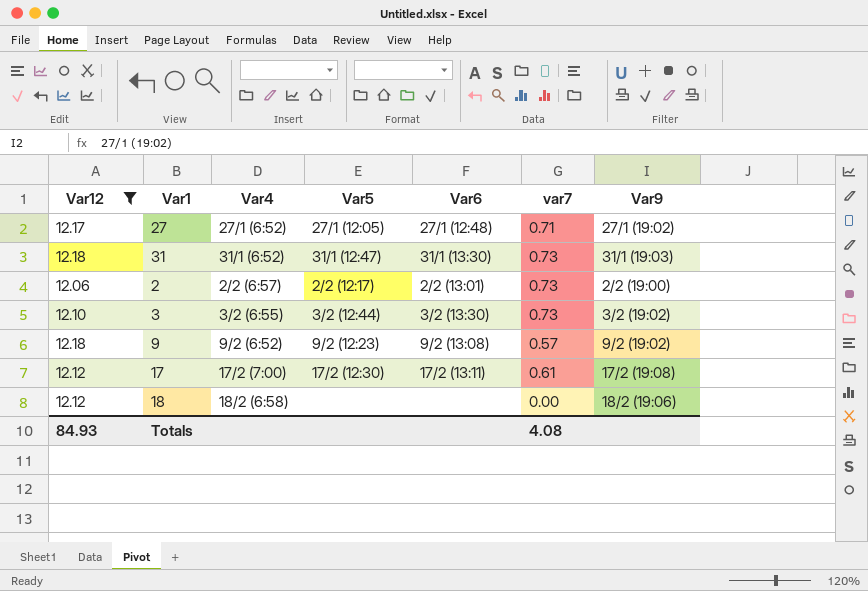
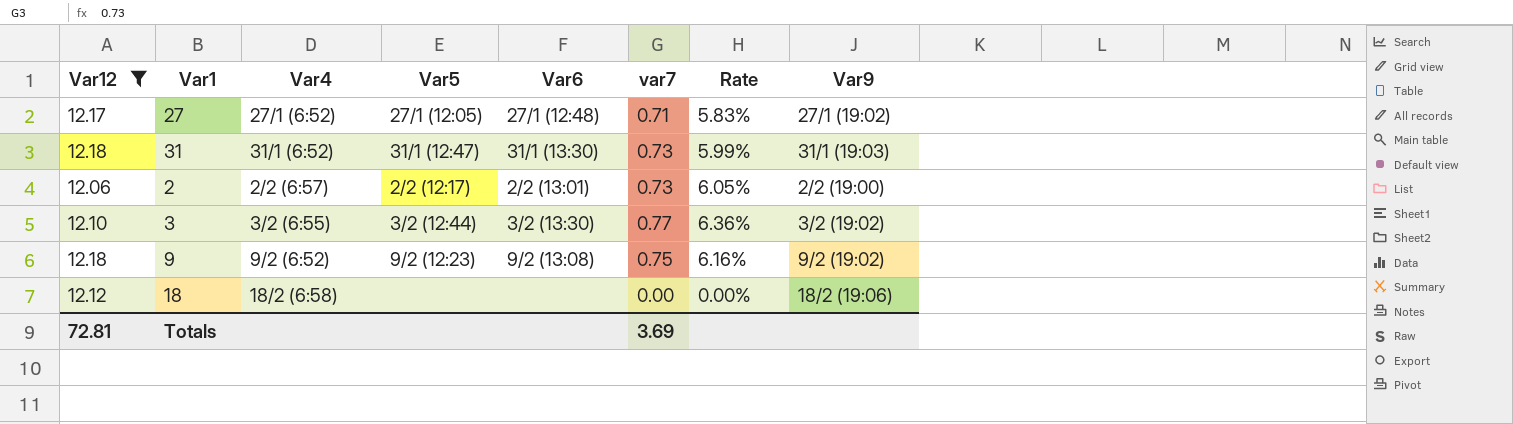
column Rate | formula: none -> [var7] / [Var12]
row 17: 12.12 | 17/2 (7:00) | 17/2 (12:30) | 17/2 (13:11) | 0.61 | 17/2 (19:08) -> none
3 | var7: 0.73 -> 0.77
9 | var7: 0.57 -> 0.75
Totals | Var12: 84.93 -> 72.81
Totals | var7: 4.08 -> 3.69

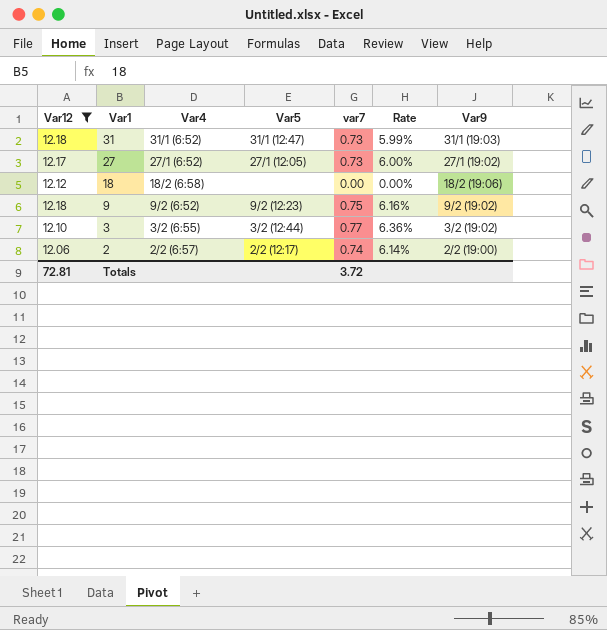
row order: none -> Var1 descending
column Var6 | position: 5 -> none
27 | var7: 0.71 -> 0.73
27 | Rate: 5.83% -> 6.00%
2 | var7: 0.73 -> 0.74
2 | Rate: 6.05% -> 6.14%
Totals | var7: 3.69 -> 3.72

